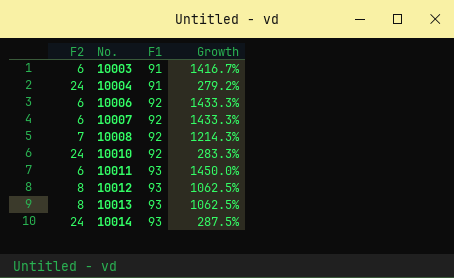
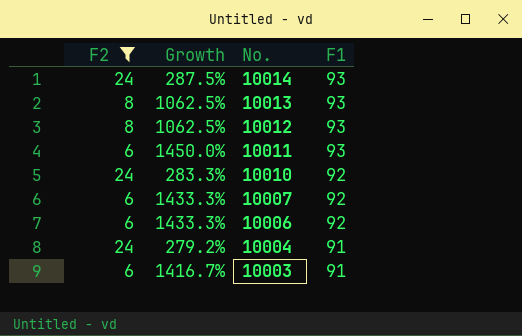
filter: none -> F2 != 7
row order: No. ascending -> No. descending
column Growth | position: 4 -> 2

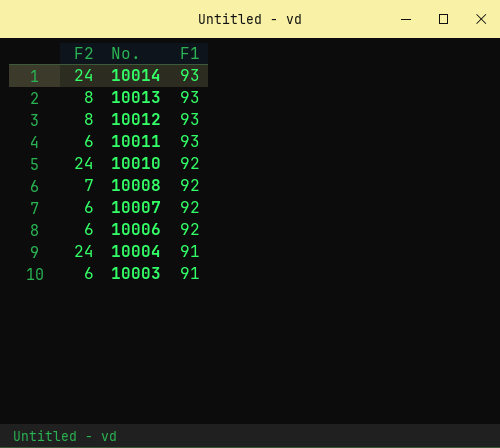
filter: F2 != 7 -> none
column Growth | formula: ([F1] - [F2]) / [F2] -> none

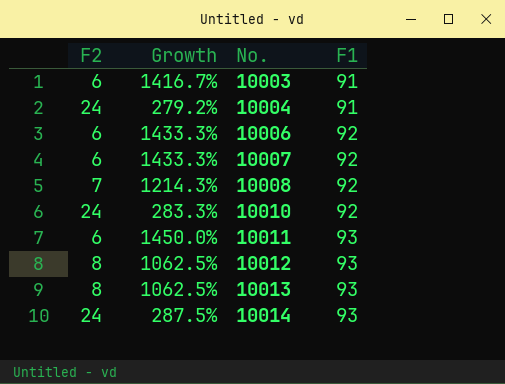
row order: No. descending -> No. ascending
column Growth | formula: none -> ([F1] - [F2]) / [F2]

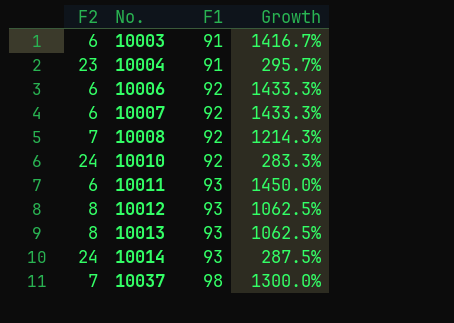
column Growth | position: 2 -> 4
10004 | F2: 24 -> 23
10004 | Growth: 279.2% -> 295.7%
row 10037: none -> 7 | 98 | 1300.0%

